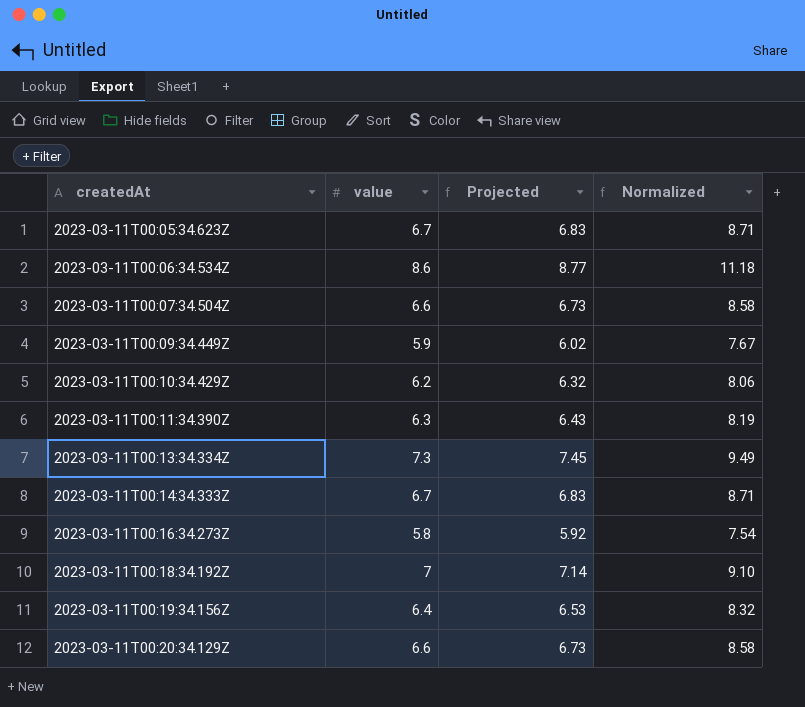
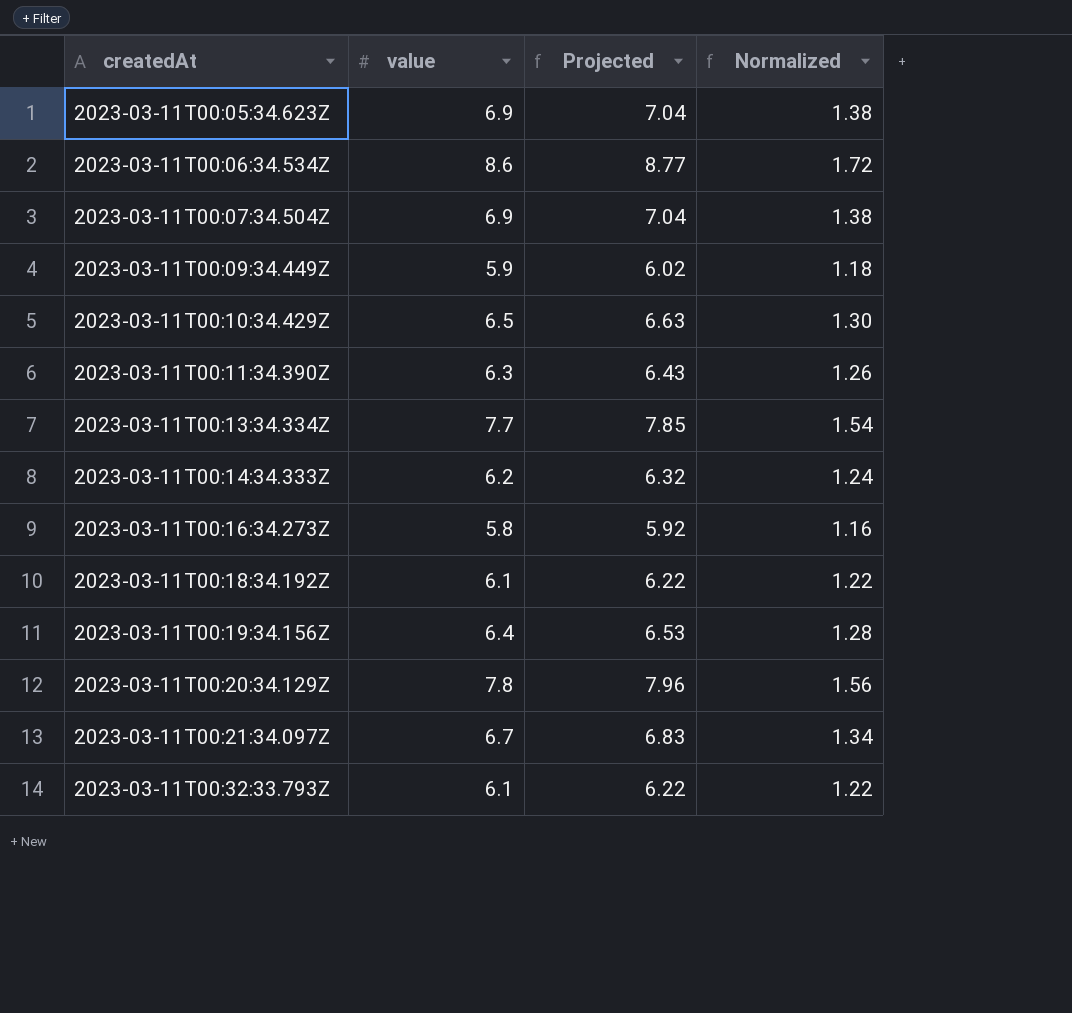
column Normalized | formula: [value] * 1.3 -> [value] * 0.2
2023-03-11T00:05:34.623Z | value: 6.7 -> 6.9
2023-03-11T00:05:34.623Z | Projected: 6.83 -> 7.04
2023-03-11T00:07:34.504Z | value: 6.6 -> 6.9
2023-03-11T00:07:34.504Z | Projected: 6.73 -> 7.04
2023-03-11T00:10:34.429Z | value: 6.2 -> 6.5
2023-03-11T00:10:34.429Z | Projected: 6.32 -> 6.63
2023-03-11T00:13:34.334Z | value: 7.3 -> 7.7
2023-03-11T00:13:34.334Z | Projected: 7.45 -> 7.85
2023-03-11T00:14:34.333Z | value: 6.7 -> 6.2
2023-03-11T00:14:34.333Z | Projected: 6.83 -> 6.32
2023-03-11T00:18:34.192Z | value: 7 -> 6.1
2023-03-11T00:18:34.192Z | Projected: 7.14 -> 6.22
2023-03-11T00:20:34.129Z | value: 6.6 -> 7.8
2023-03-11T00:20:34.129Z | Projected: 6.73 -> 7.96
row 2023-03-11T00:21:34.097Z: none -> 6.7 | 6.83 | 1.34
row 2023-03-11T00:32:33.793Z: none -> 6.1 | 6.22 | 1.22

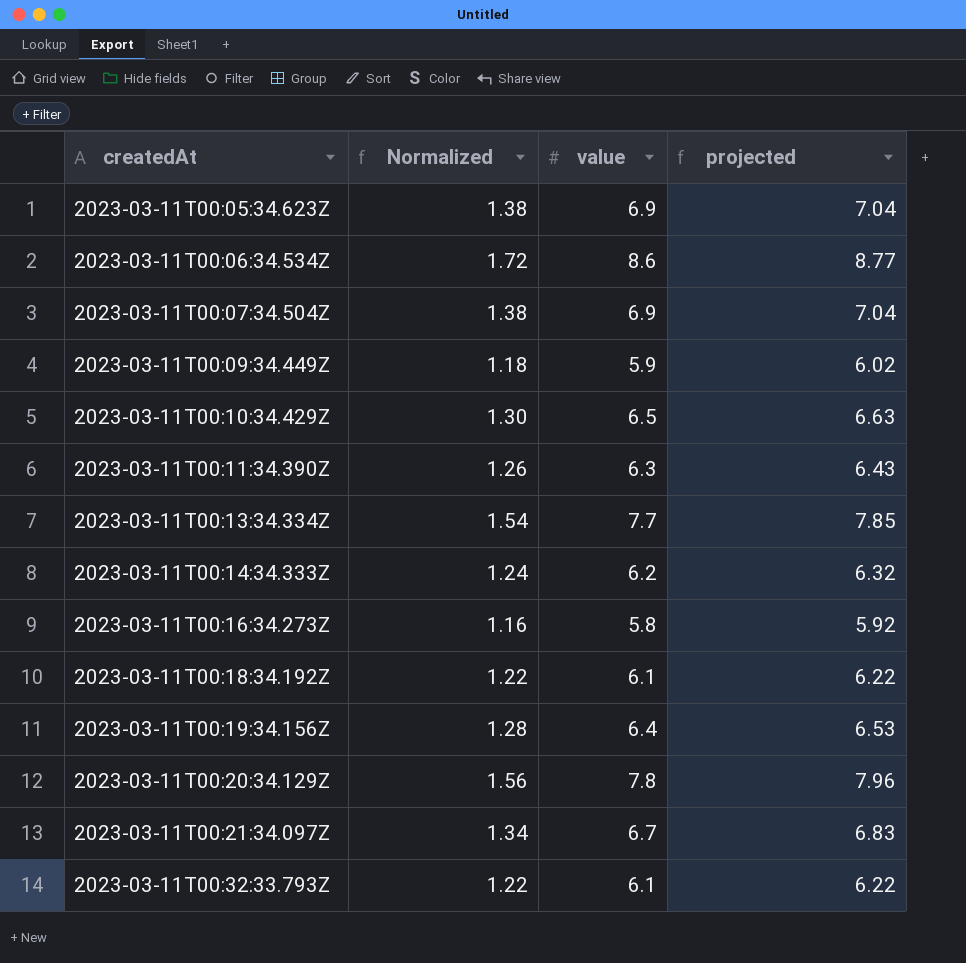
column Normalized | position: 4 -> 2
column name: Projected -> projected

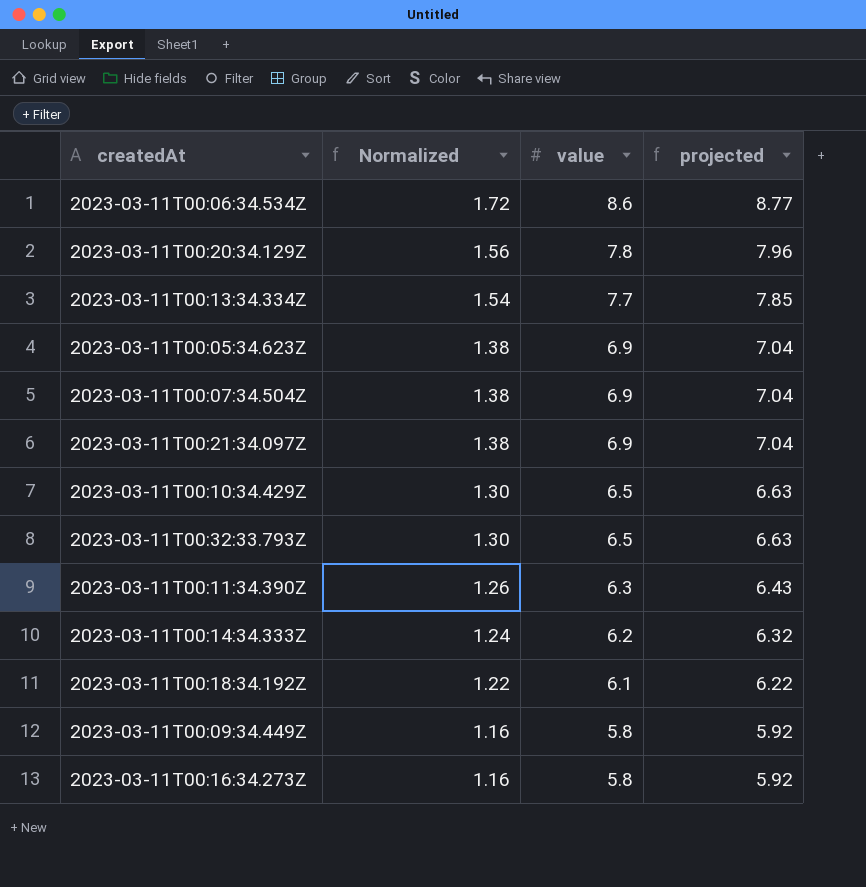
row order: createdAt ascending -> Normalized descending
row 2023-03-11T00:19:34.156Z: 1.28 | 6.4 | 6.53 -> none
2023-03-11T00:21:34.097Z | Normalized: 1.34 -> 1.38
2023-03-11T00:21:34.097Z | value: 6.7 -> 6.9
2023-03-11T00:21:34.097Z | projected: 6.83 -> 7.04
2023-03-11T00:32:33.793Z | Normalized: 1.22 -> 1.30
2023-03-11T00:32:33.793Z | value: 6.1 -> 6.5
2023-03-11T00:32:33.793Z | projected: 6.22 -> 6.63
2023-03-11T00:09:34.449Z | Normalized: 1.18 -> 1.16
2023-03-11T00:09:34.449Z | value: 5.9 -> 5.8
2023-03-11T00:09:34.449Z | projected: 6.02 -> 5.92

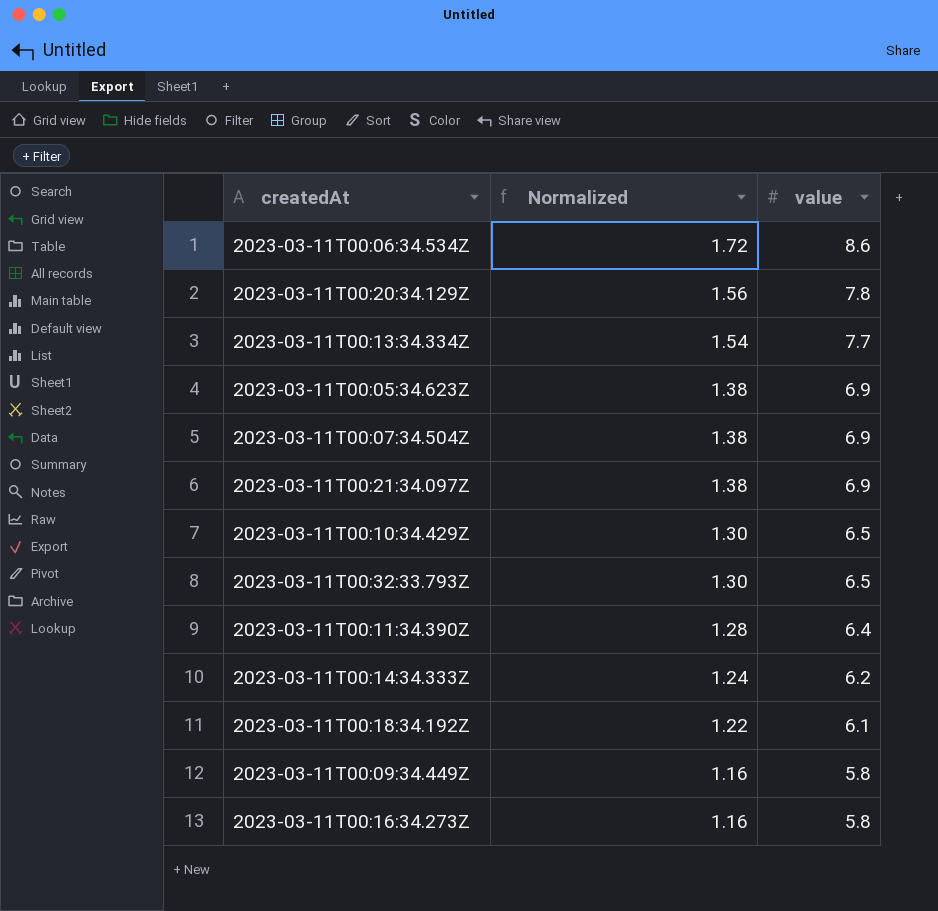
column projected | formula: [value] * 1.02 -> none
2023-03-11T00:11:34.390Z | Normalized: 1.26 -> 1.28
2023-03-11T00:11:34.390Z | value: 6.3 -> 6.4

